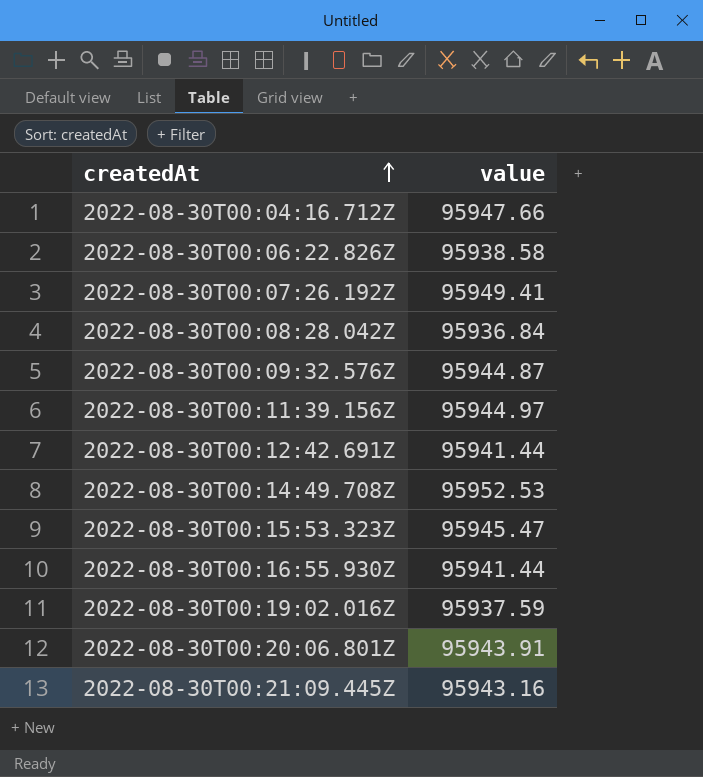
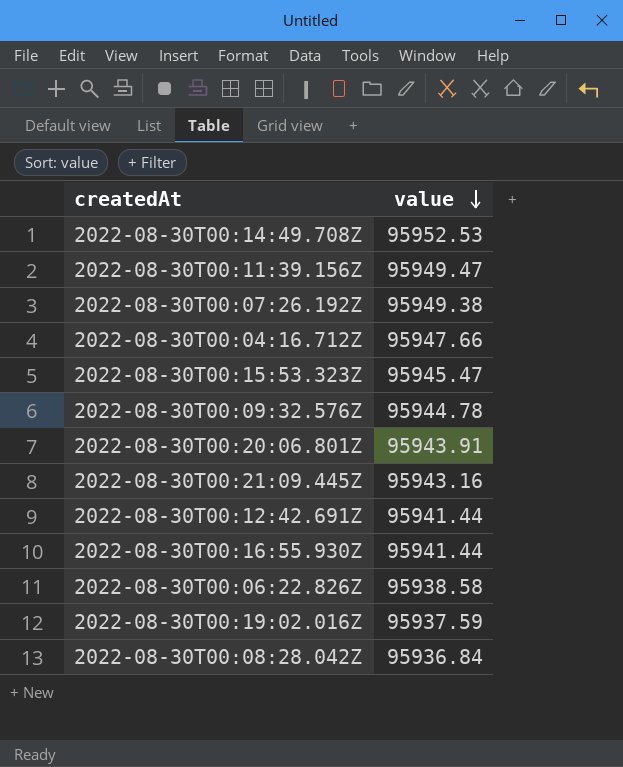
row order: createdAt ascending -> value descending
2022-08-30T00:11:39.156Z | value: 95944.97 -> 95949.47
2022-08-30T00:07:26.192Z | value: 95949.41 -> 95949.38
2022-08-30T00:09:32.576Z | value: 95944.87 -> 95944.78

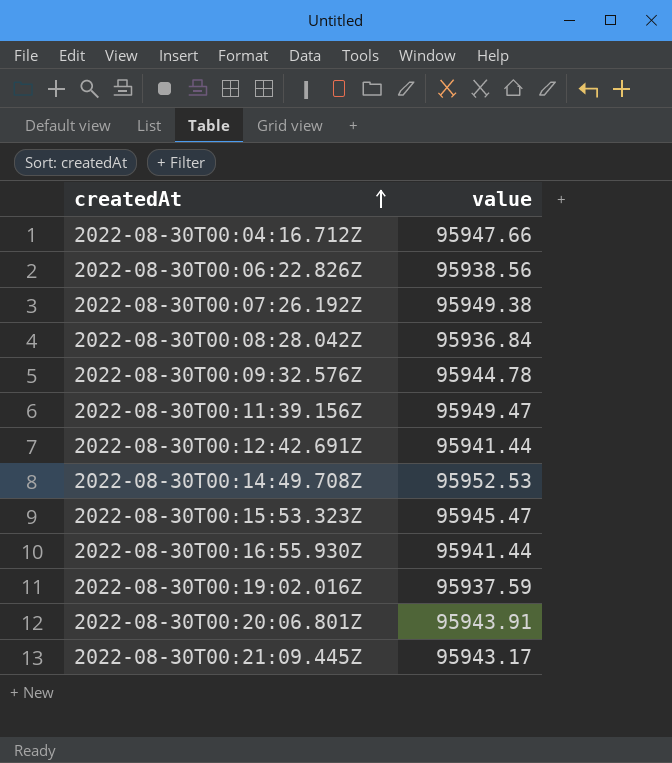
row order: value descending -> createdAt ascending
2022-08-30T00:06:22.826Z | value: 95938.58 -> 95938.56
2022-08-30T00:21:09.445Z | value: 95943.16 -> 95943.17

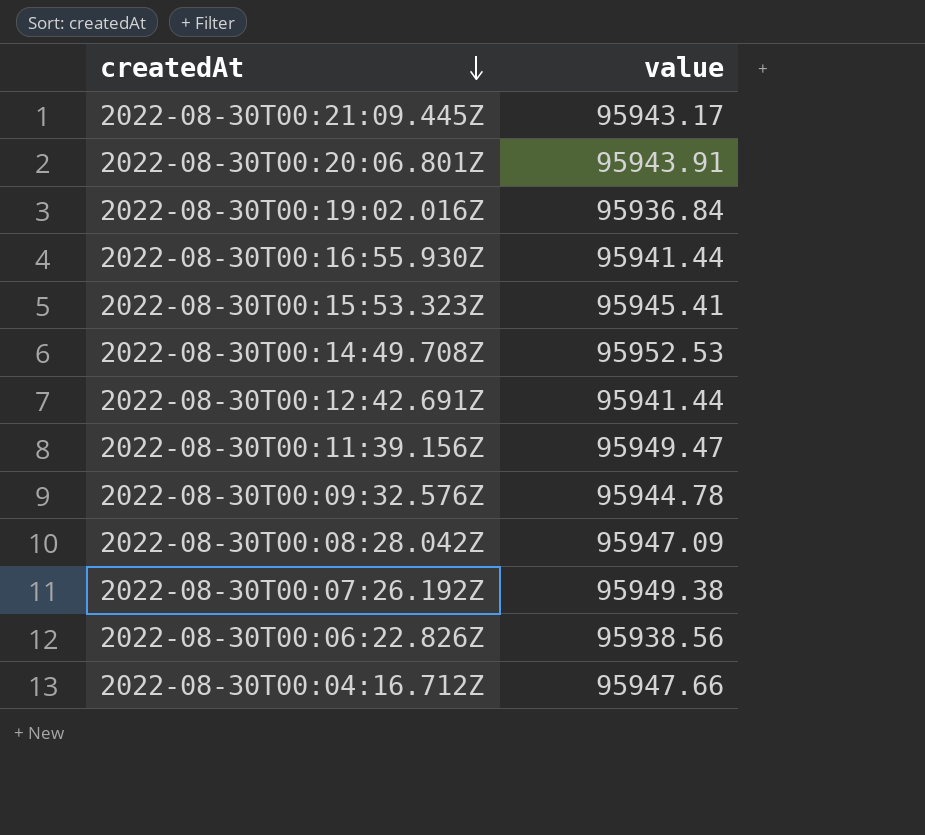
row order: createdAt ascending -> createdAt descending
2022-08-30T00:19:02.016Z | value: 95937.59 -> 95936.84
2022-08-30T00:15:53.323Z | value: 95945.47 -> 95945.41
2022-08-30T00:08:28.042Z | value: 95936.84 -> 95947.09

